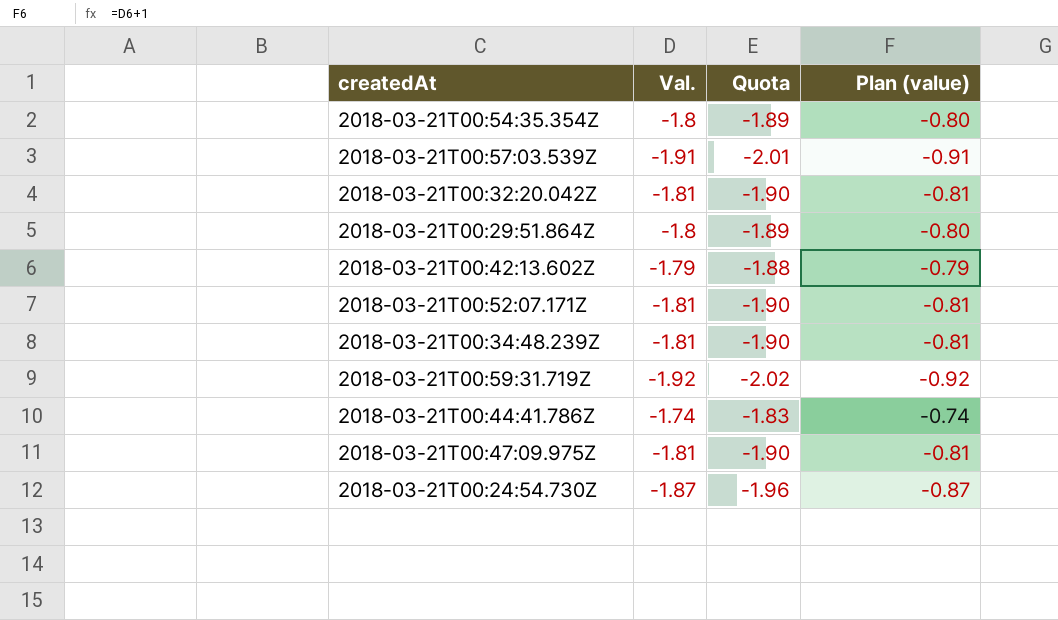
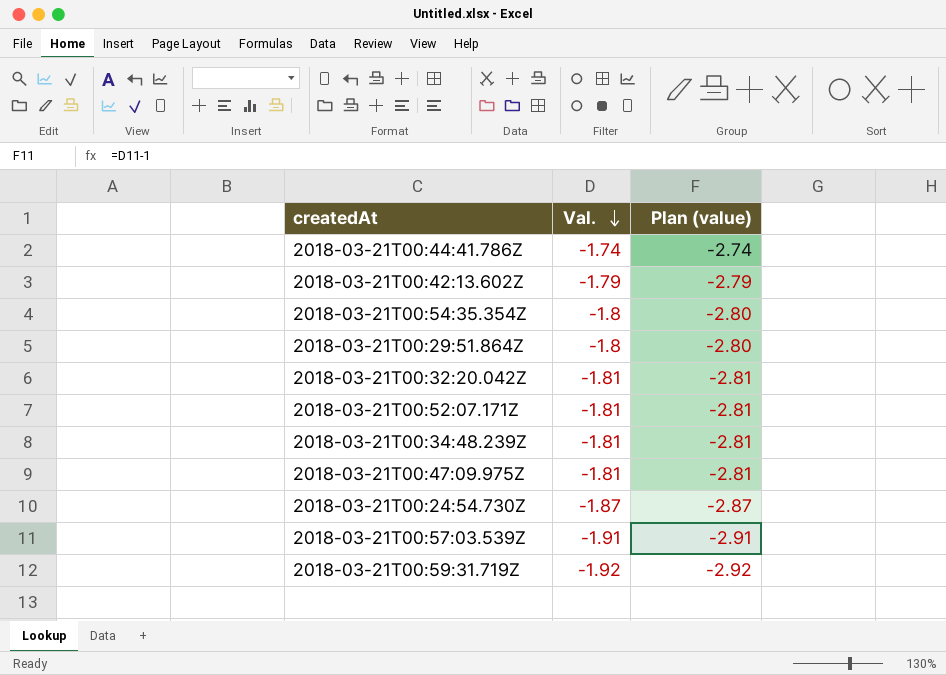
row order: none -> Val. descending
column Quota | formula: [Val.] * 1.05 -> none
column Plan (value) | formula: [Val.] + 1 -> [Val.] - 1

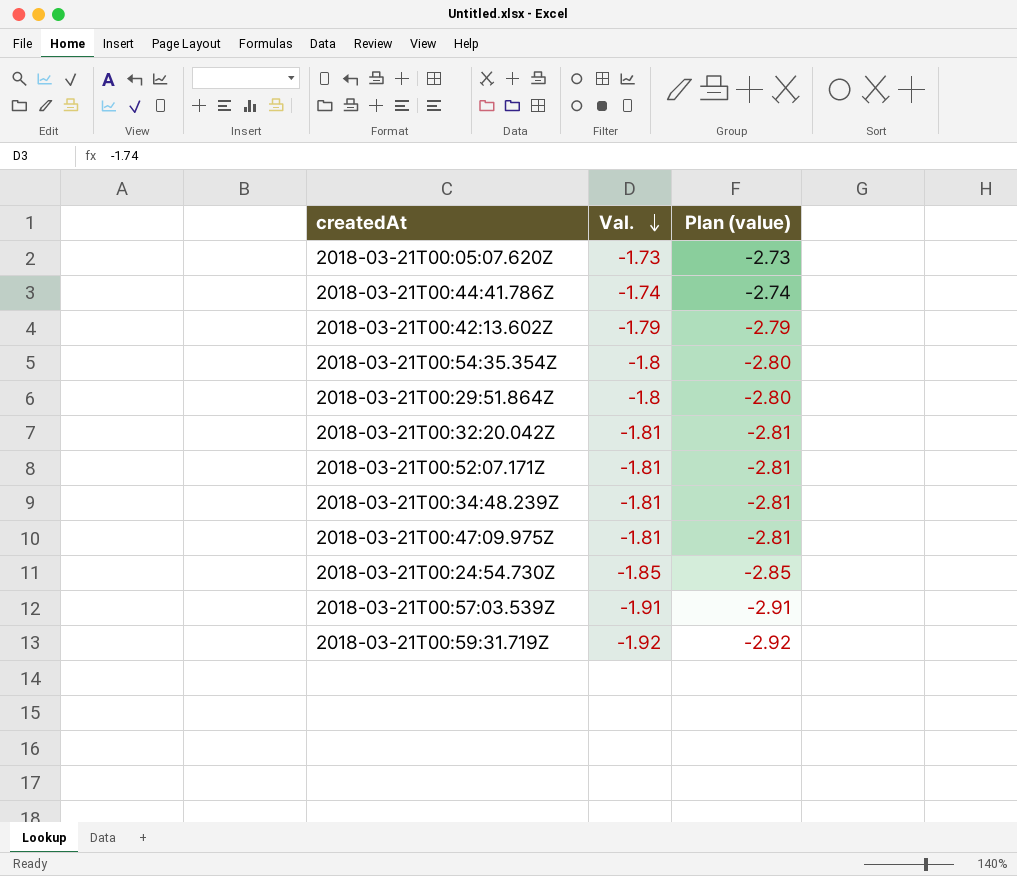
row 2018-03-21T00:05:07.620Z: none -> -1.73 | -2.73
2018-03-21T00:24:54.730Z | Val.: -1.87 -> -1.85
2018-03-21T00:24:54.730Z | Plan (value): -2.87 -> -2.85

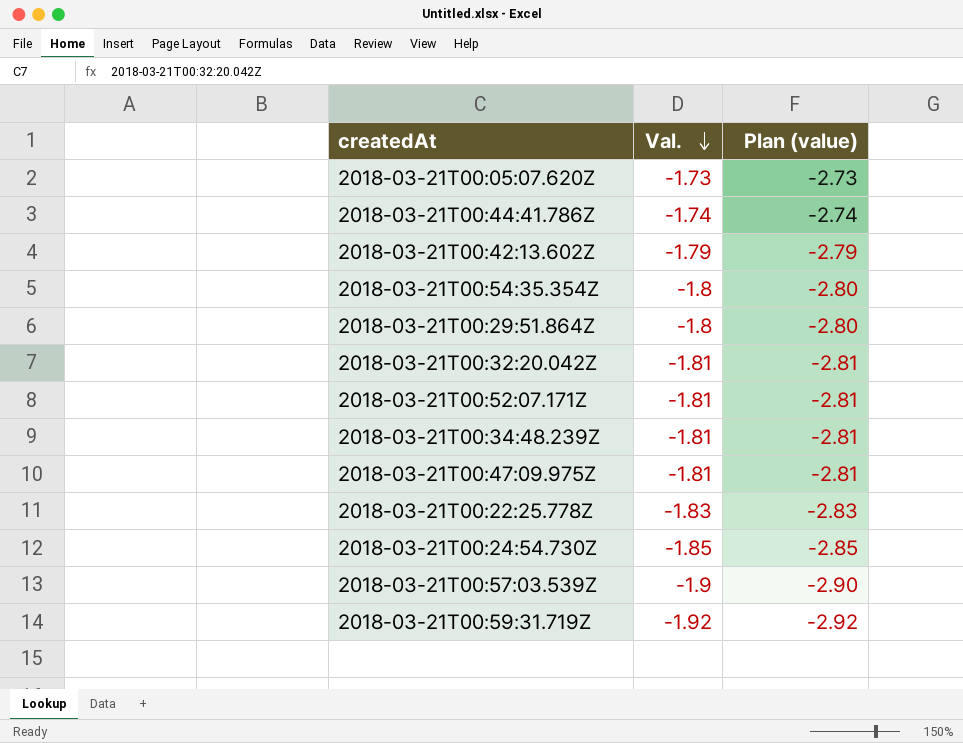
row 2018-03-21T00:22:25.778Z: none -> -1.83 | -2.83
2018-03-21T00:57:03.539Z | Val.: -1.91 -> -1.9
2018-03-21T00:57:03.539Z | Plan (value): -2.91 -> -2.90

